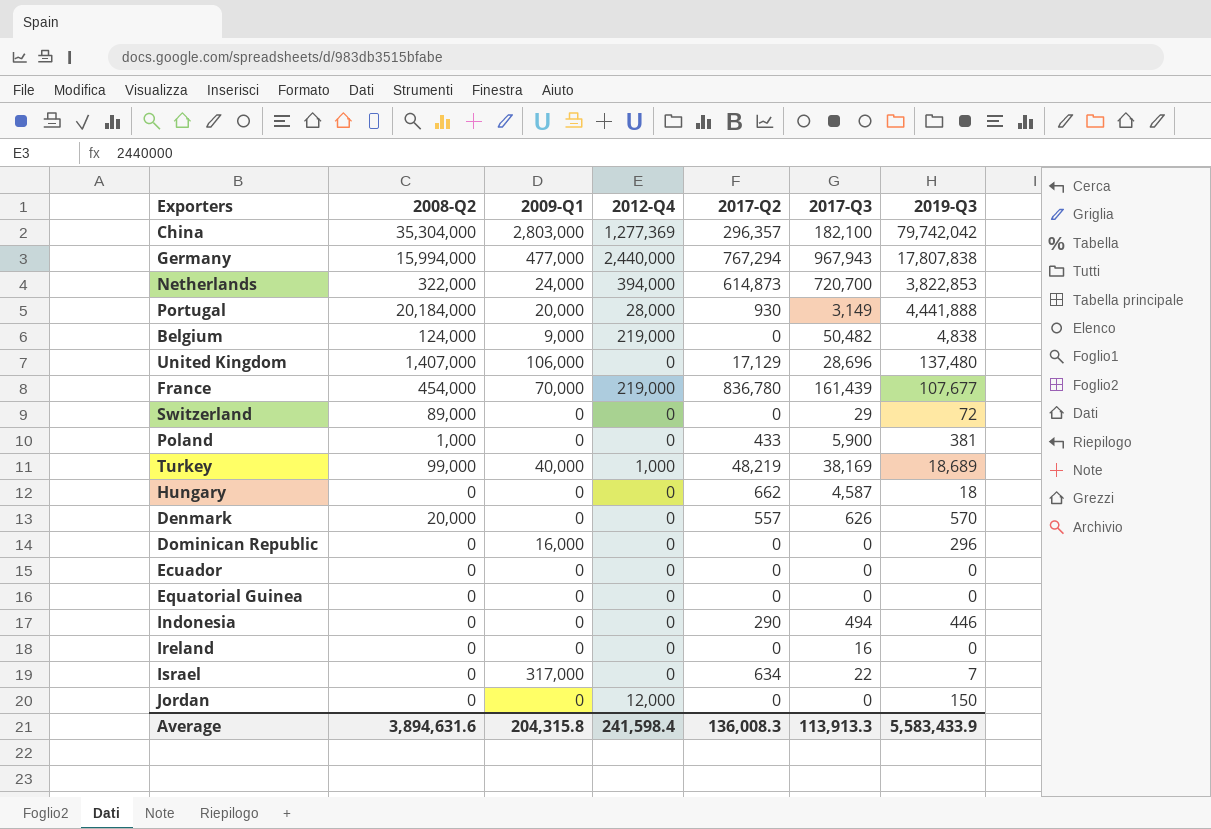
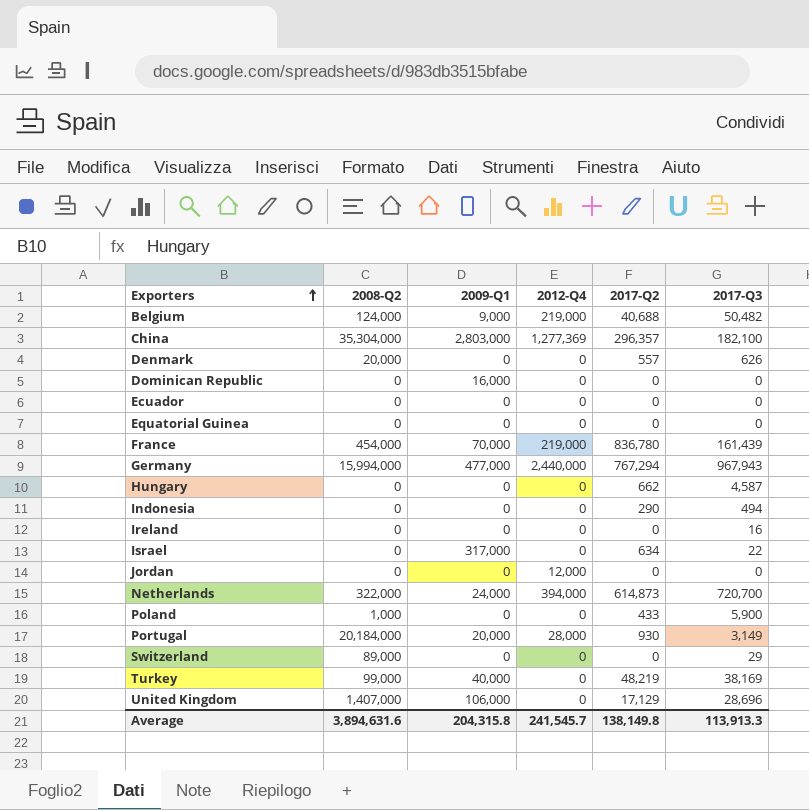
row order: none -> Exporters ascending
column 2019-Q3 | position: 7 -> none
Belgium | 2017-Q2: 0 -> 40,688
Turkey | 2012-Q4: 1,000 -> 0
Average | 2012-Q4: 241,598.4 -> 241,545.7
Average | 2017-Q2: 136,008.3 -> 138,149.8

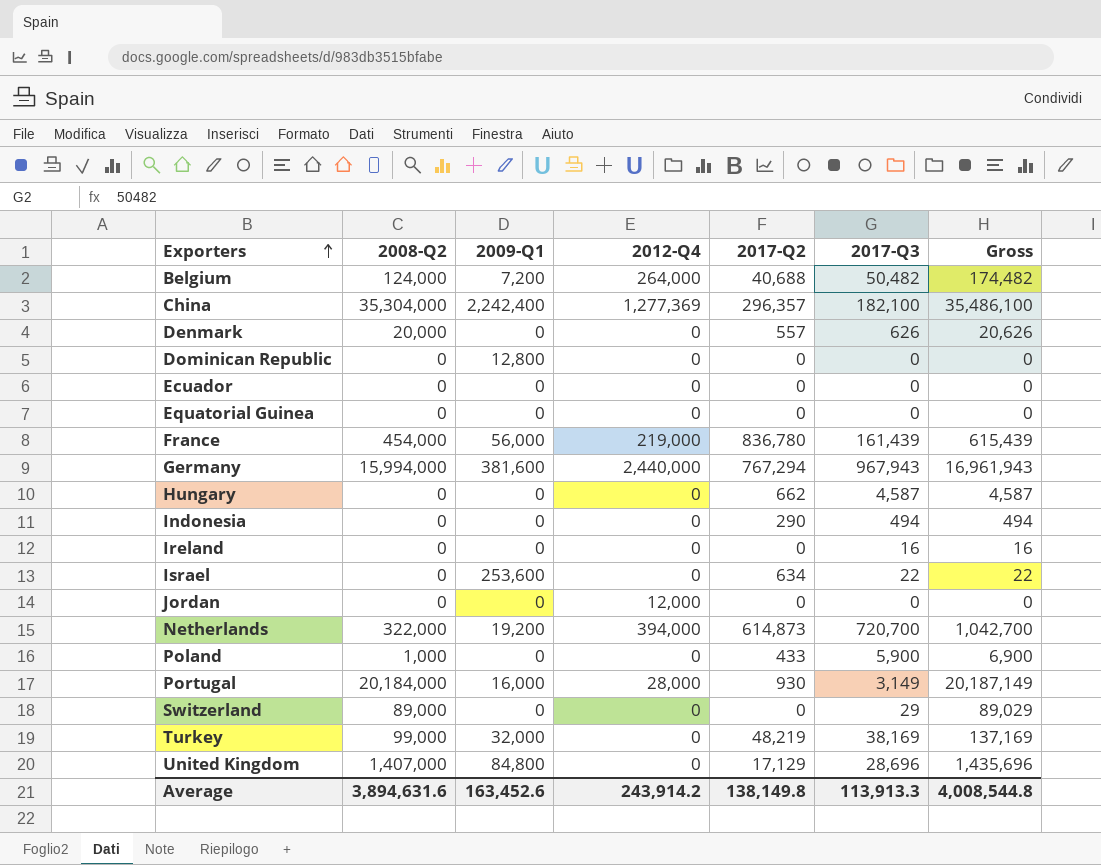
column Gross | formula: none -> [2008-Q2] + [2017-Q3]
Belgium | 2009-Q1: 9,000 -> 7,200
Belgium | 2012-Q4: 219,000 -> 264,000
China | 2009-Q1: 2,803,000 -> 2,242,400
Dominican Republic | 2009-Q1: 16,000 -> 12,800
France | 2009-Q1: 70,000 -> 56,000
Germany | 2009-Q1: 477,000 -> 381,600
Israel | 2009-Q1: 317,000 -> 253,600
Netherlands | 2009-Q1: 24,000 -> 19,200
Portugal | 2009-Q1: 20,000 -> 16,000
Turkey | 2009-Q1: 40,000 -> 32,000
United Kingdom | 2009-Q1: 106,000 -> 84,800
Average | 2009-Q1: 204,315.8 -> 163,452.6
Average | 2012-Q4: 241,545.7 -> 243,914.2

